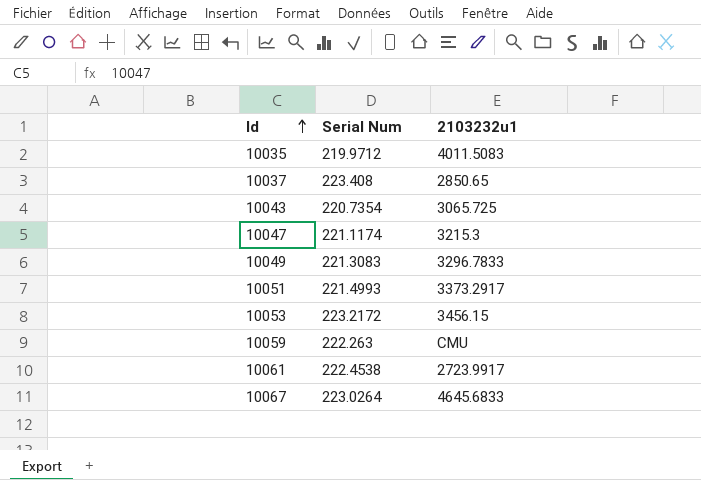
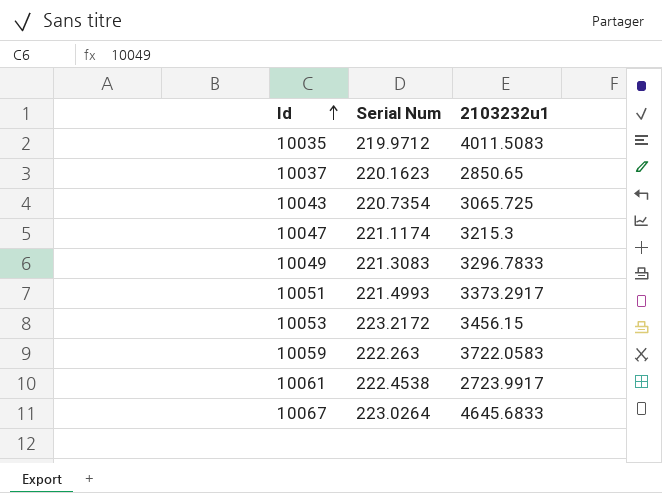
10037 | Serial Num: 223.408 -> 220.1623
10059 | 2103232u1: CMU -> 3722.0583

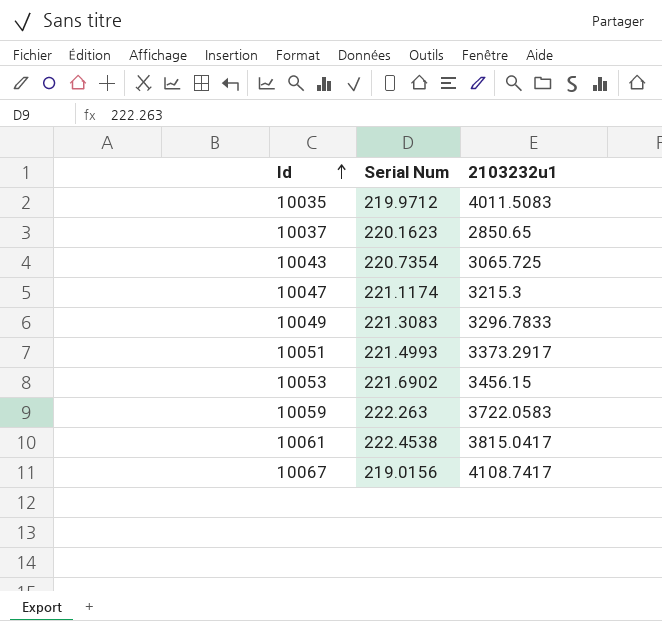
10053 | Serial Num: 223.2172 -> 221.6902
10061 | 2103232u1: 2723.9917 -> 3815.0417
10067 | Serial Num: 223.0264 -> 219.0156
10067 | 2103232u1: 4645.6833 -> 4108.7417

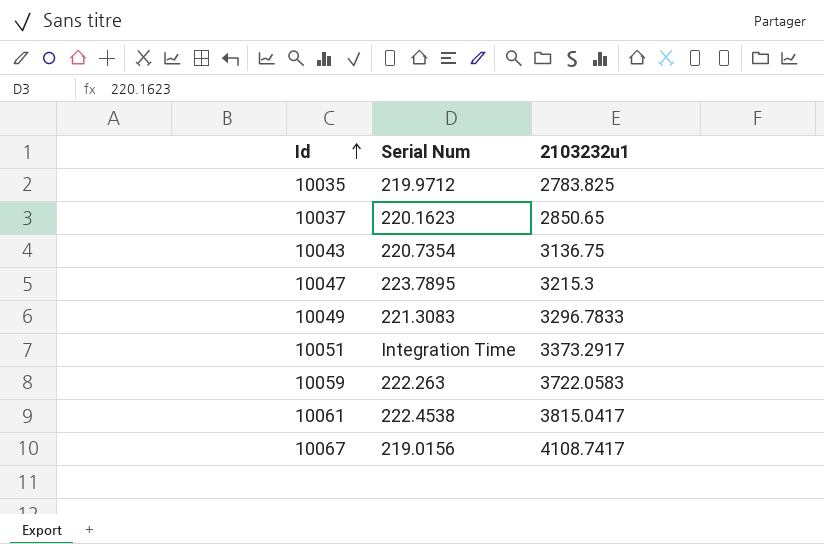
row 10053: 221.6902 | 3456.15 -> none
10035 | 2103232u1: 4011.5083 -> 2783.825
10043 | 2103232u1: 3065.725 -> 3136.75
10047 | Serial Num: 221.1174 -> 223.7895
10051 | Serial Num: 221.4993 -> Integration Time

